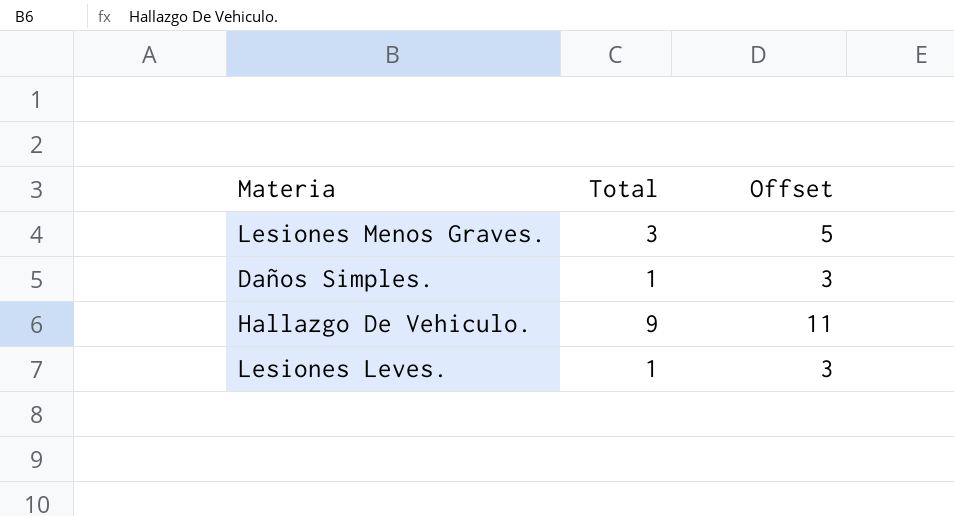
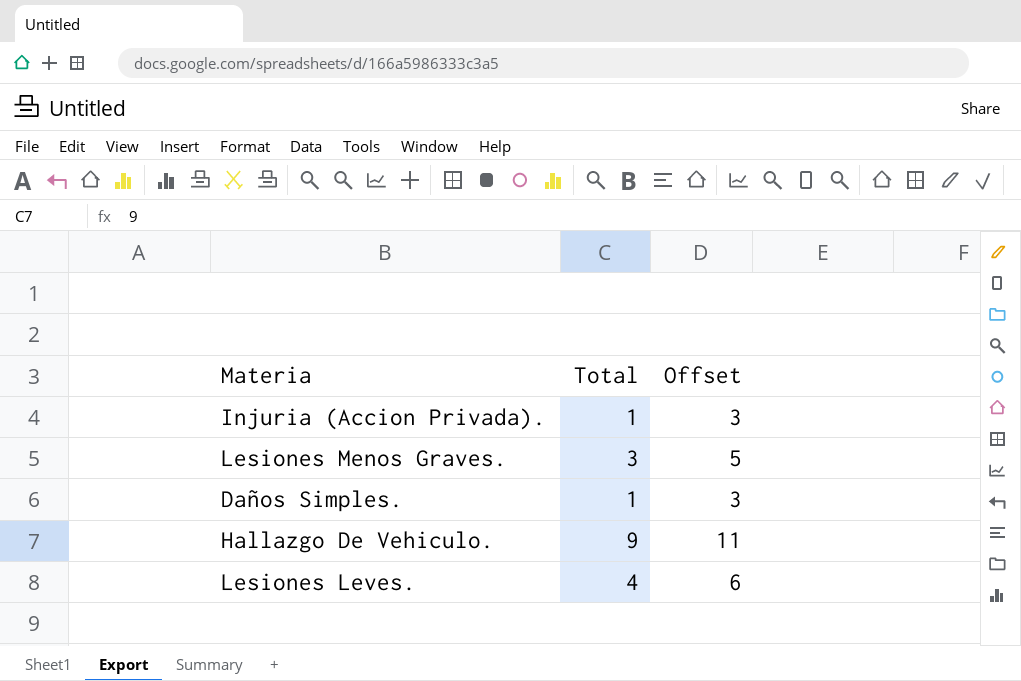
row Injuria (Accion Privada).: none -> 1 | 3
Lesiones Leves. | Total: 1 -> 4
Lesiones Leves. | Offset: 3 -> 6

